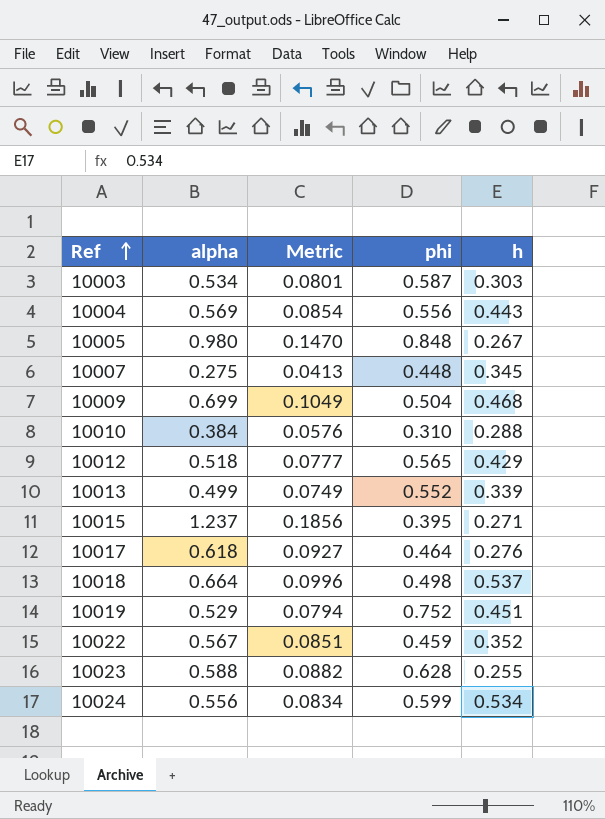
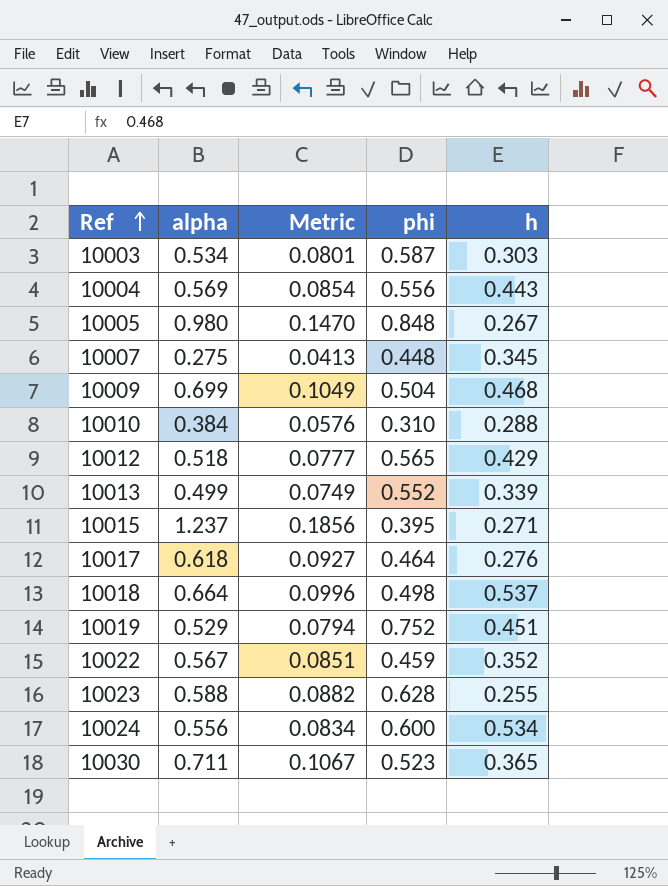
10024 | phi: 0.599 -> 0.600
row 10030: none -> 0.711 | 0.1067 | 0.523 | 0.365

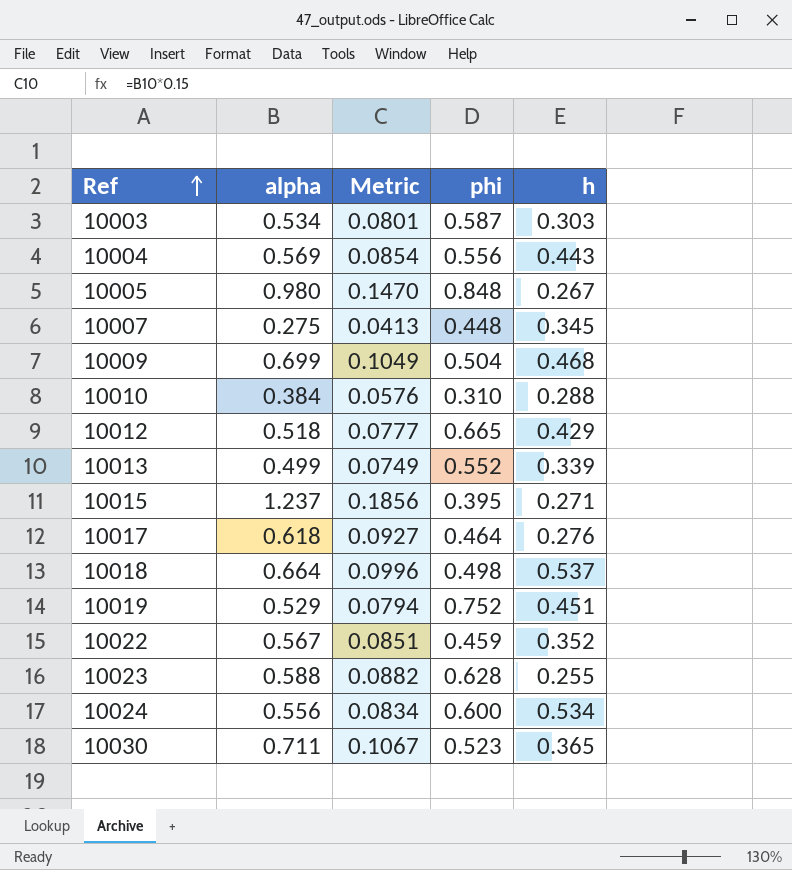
10012 | phi: 0.565 -> 0.665

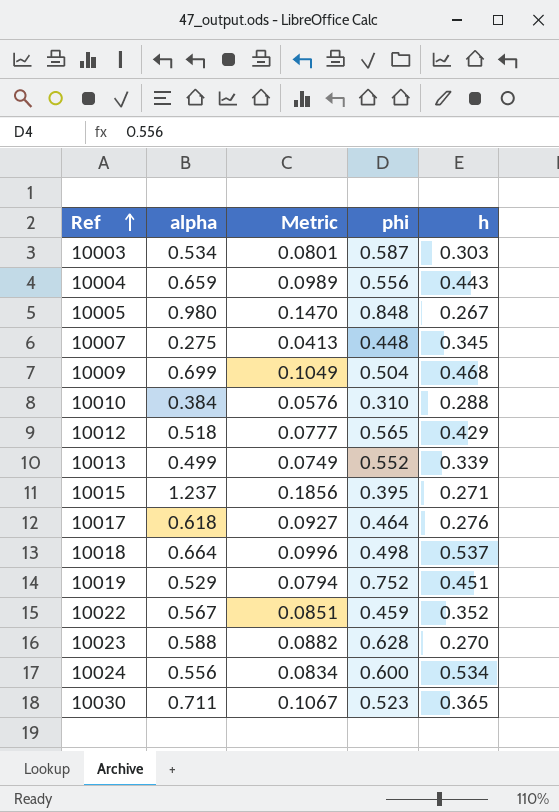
10004 | alpha: 0.569 -> 0.659
10004 | Metric: 0.0854 -> 0.0989
10012 | phi: 0.665 -> 0.565
10023 | h: 0.255 -> 0.270

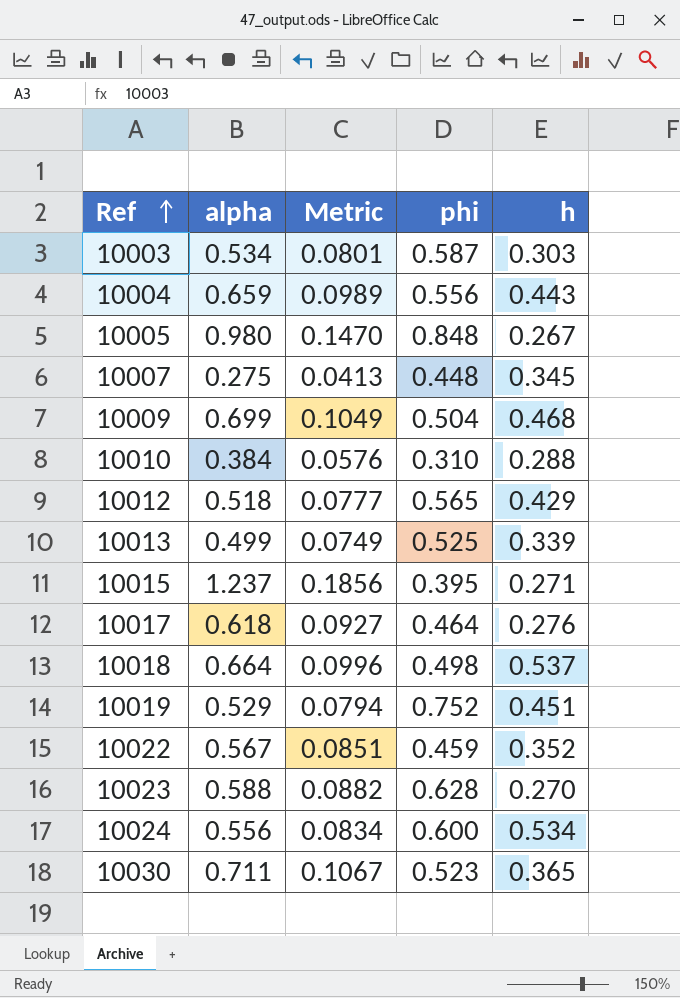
10013 | phi: 0.552 -> 0.525

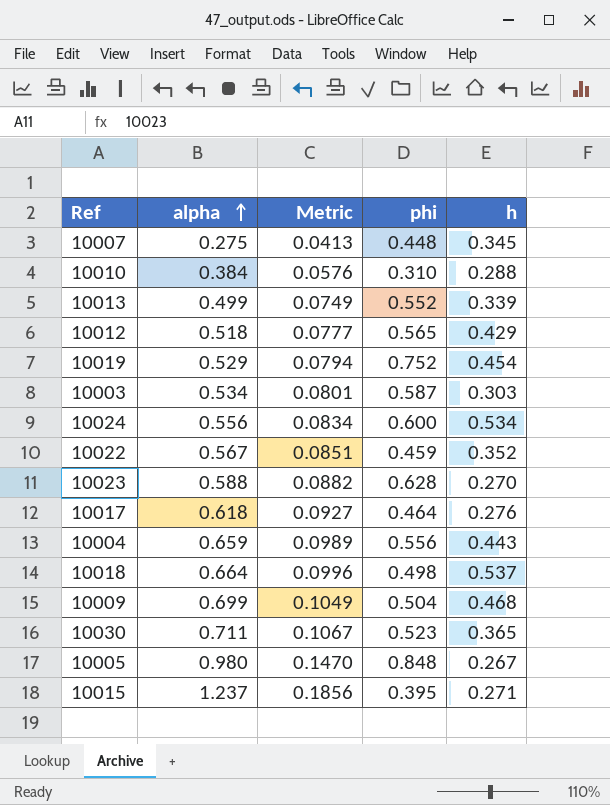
row order: Ref ascending -> alpha ascending
10013 | phi: 0.525 -> 0.552
10019 | h: 0.451 -> 0.454

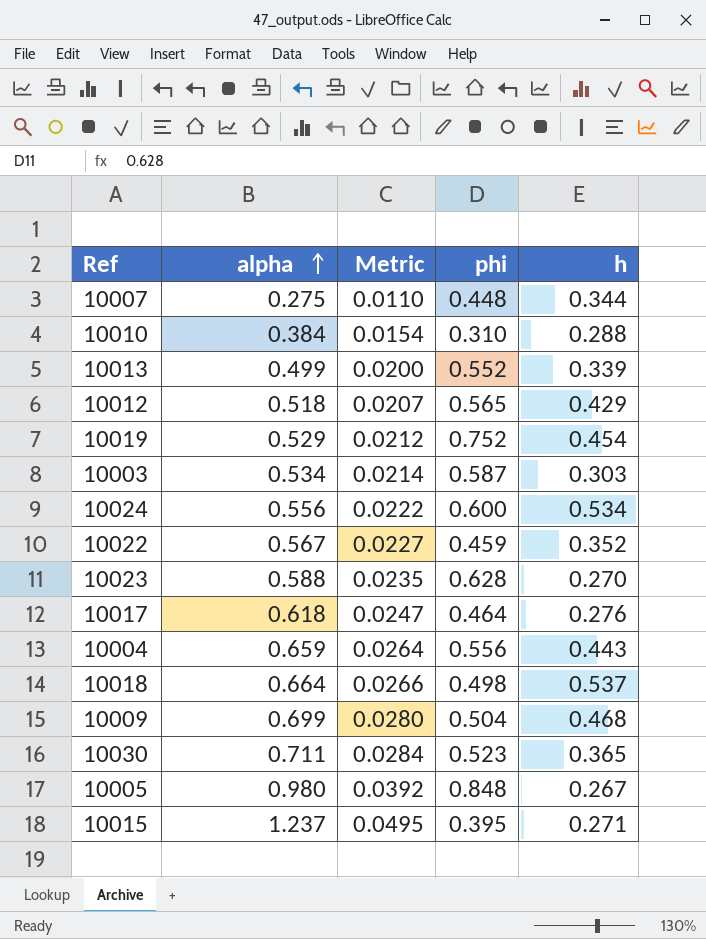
column Metric | formula: [alpha] * 0.15 -> [alpha] * 0.04
10007 | h: 0.345 -> 0.344

